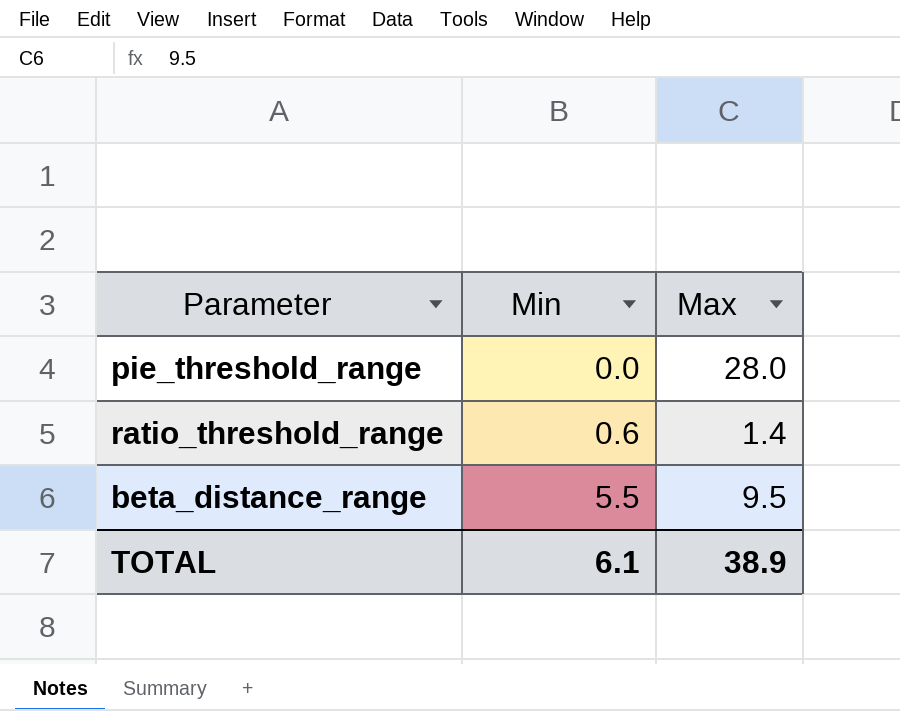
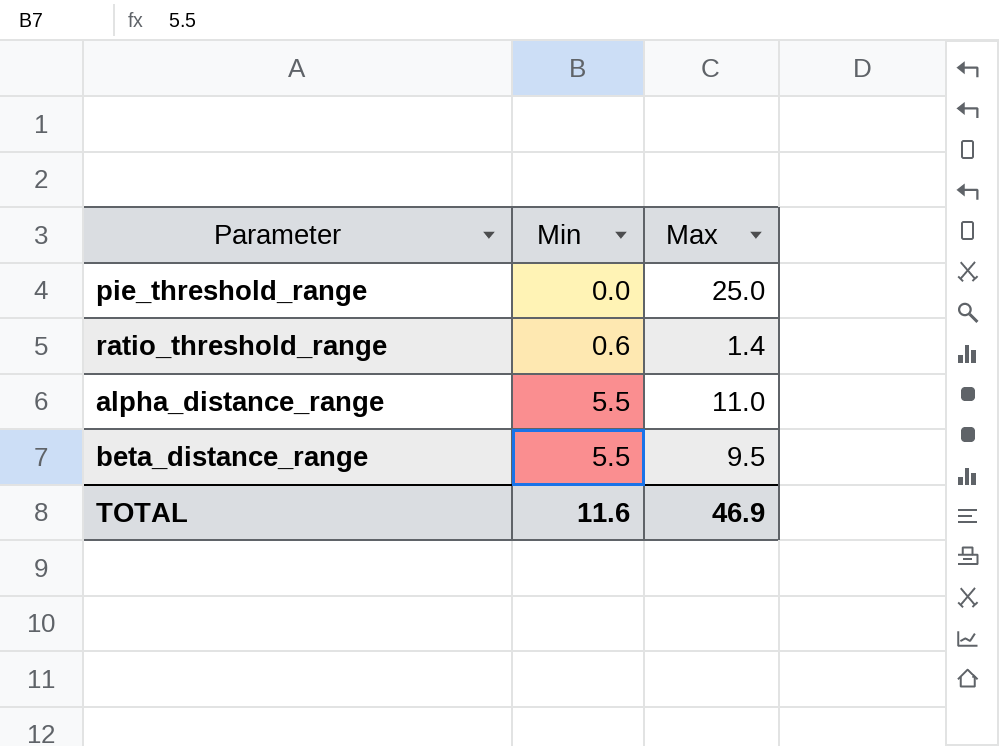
pie_threshold_range | Max: 28.0 -> 25.0
row alpha_distance_range: none -> 5.5 | 11.0
TOTAL | Min: 6.1 -> 11.6
TOTAL | Max: 38.9 -> 46.9

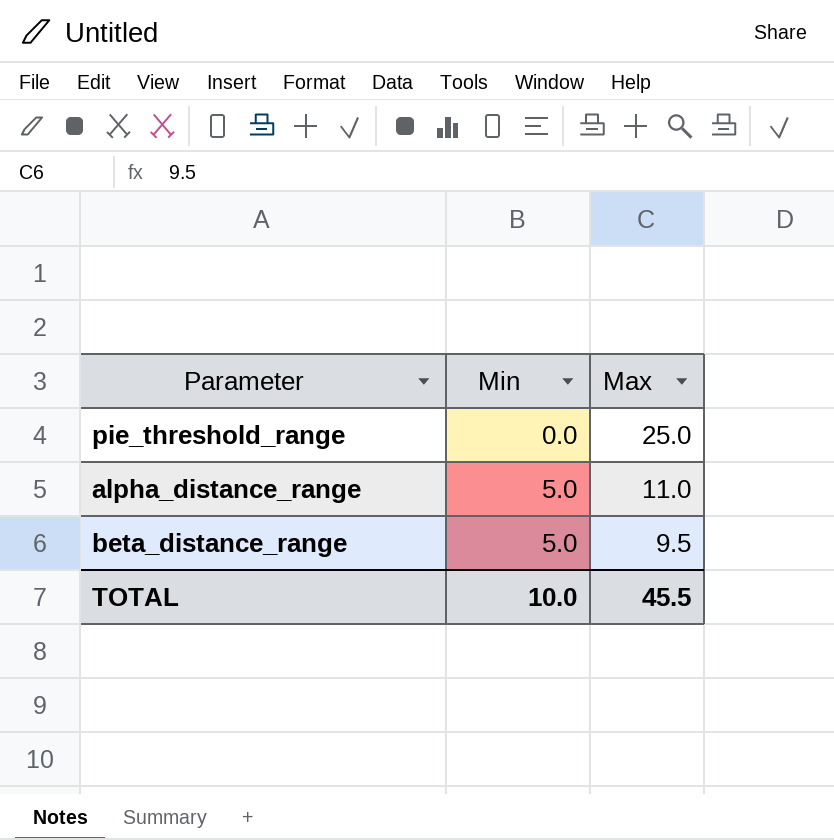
row ratio_threshold_range: 0.6 | 1.4 -> none
alpha_distance_range | Min: 5.5 -> 5.0
beta_distance_range | Min: 5.5 -> 5.0
TOTAL | Min: 11.6 -> 10.0
TOTAL | Max: 46.9 -> 45.5

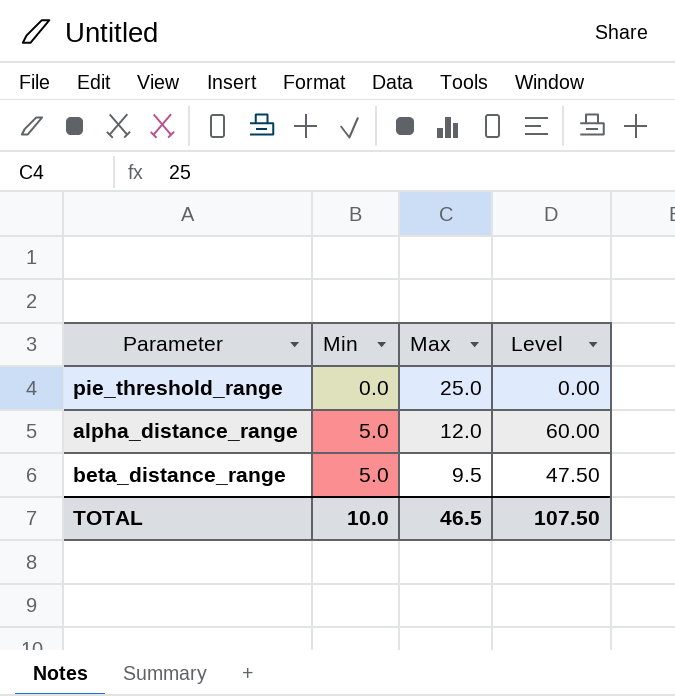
column Level | formula: none -> [Min] * [Max]
alpha_distance_range | Max: 11.0 -> 12.0
TOTAL | Max: 45.5 -> 46.5

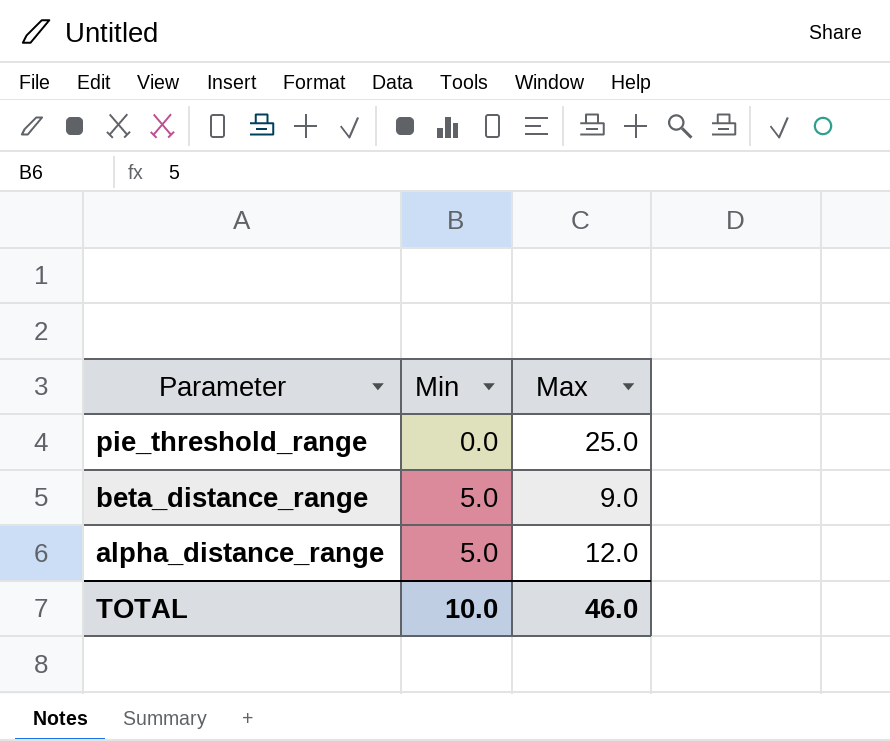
row order: Min ascending -> Parameter descending
column Level | formula: [Min] * [Max] -> none
beta_distance_range | Max: 9.5 -> 9.0
TOTAL | Max: 46.5 -> 46.0

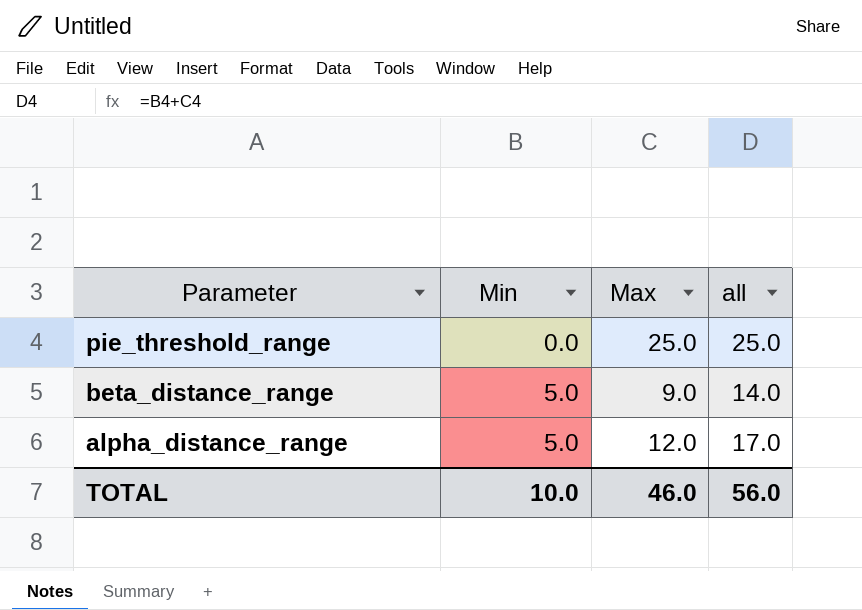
column all | formula: none -> [Min] + [Max]

